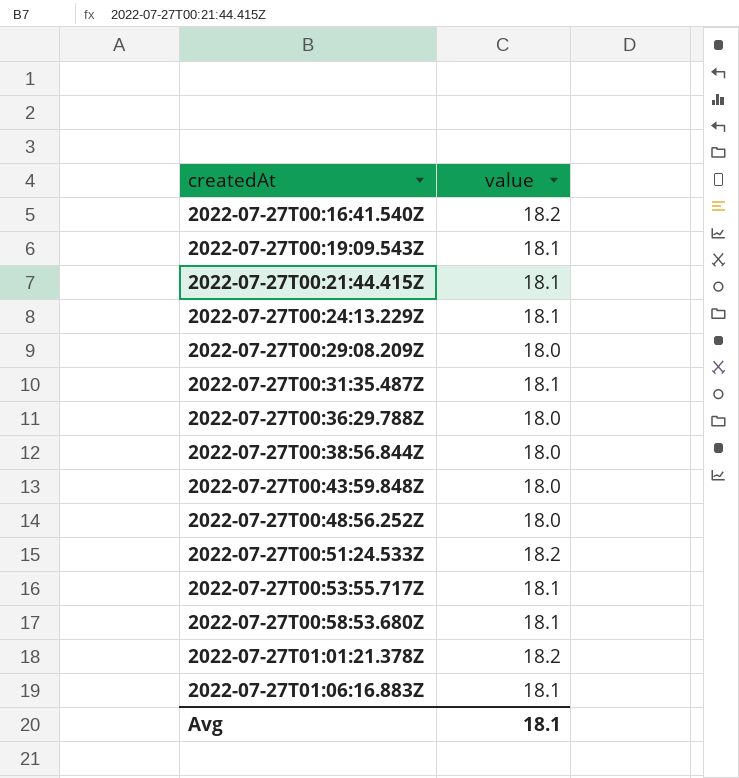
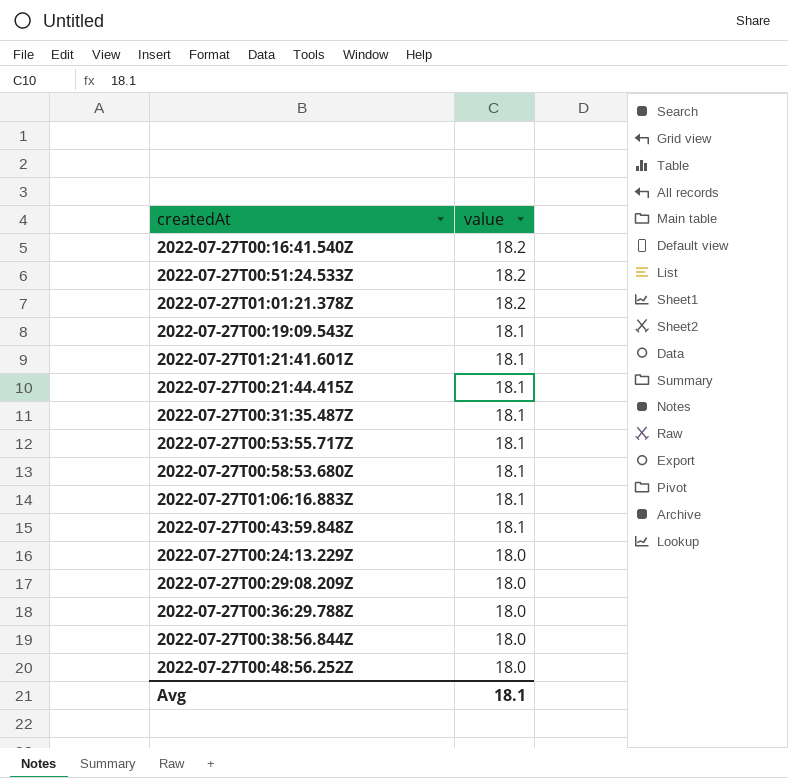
row order: createdAt ascending -> value descending
row 2022-07-27T01:21:41.601Z: none -> 18.1
2022-07-27T00:43:59.848Z | value: 18.0 -> 18.1
2022-07-27T00:24:13.229Z | value: 18.1 -> 18.0

